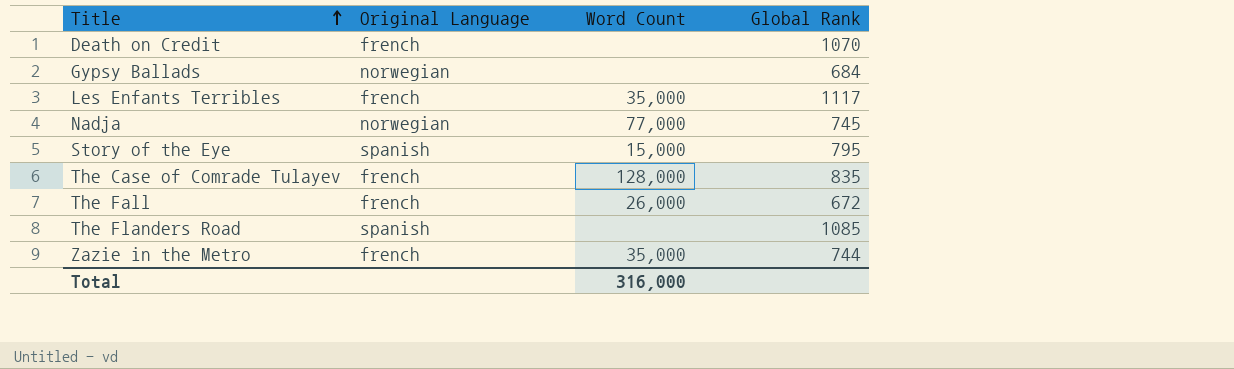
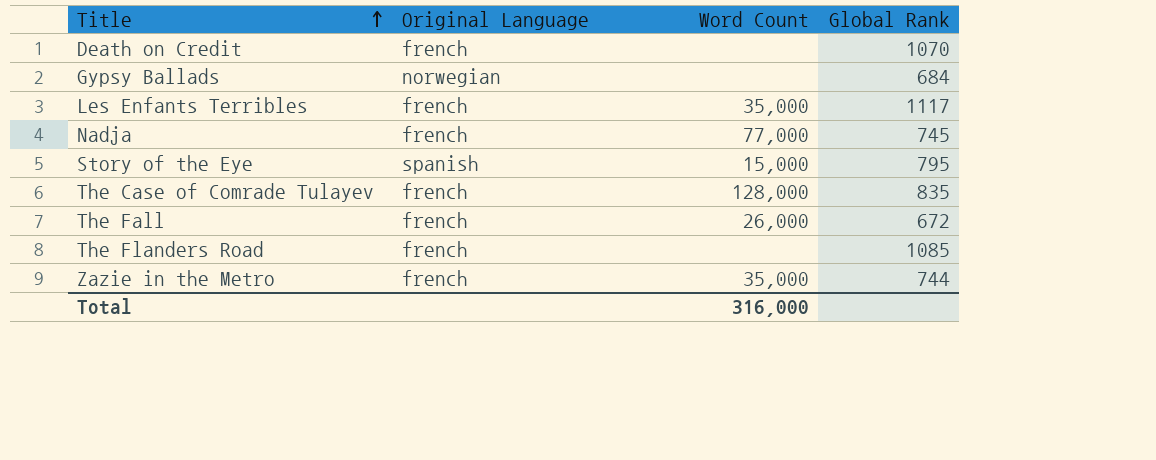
Nadja | Original Language: norwegian -> french
The Flanders Road | Original Language: spanish -> french

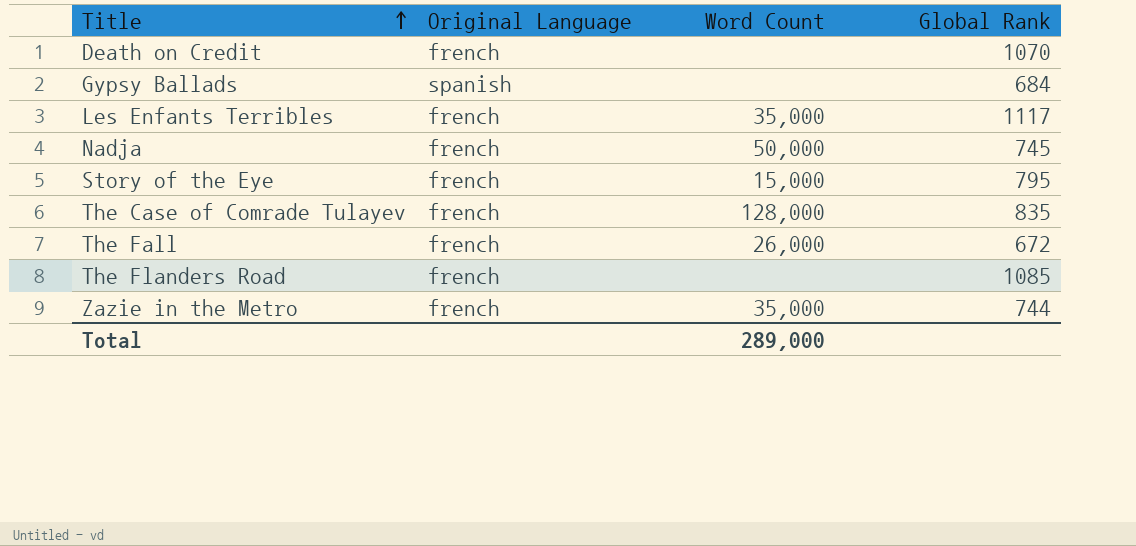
Gypsy Ballads | Original Language: norwegian -> spanish
Nadja | Word Count: 77,000 -> 50,000
Story of the Eye | Original Language: spanish -> french
Total | Word Count: 316,000 -> 289,000

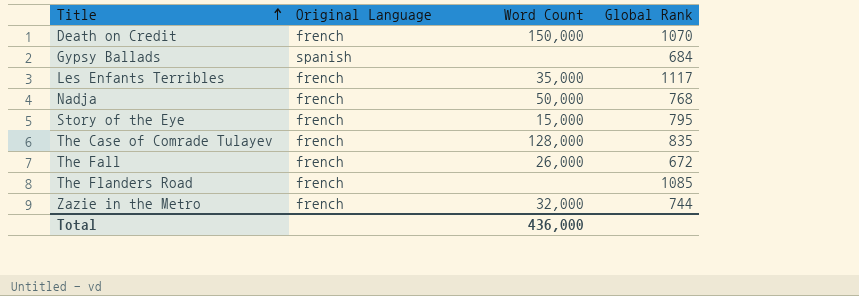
Death on Credit | Word Count: none -> 150,000
Nadja | Global Rank: 745 -> 768
Zazie in the Metro | Word Count: 35,000 -> 32,000
Total | Word Count: 289,000 -> 436,000

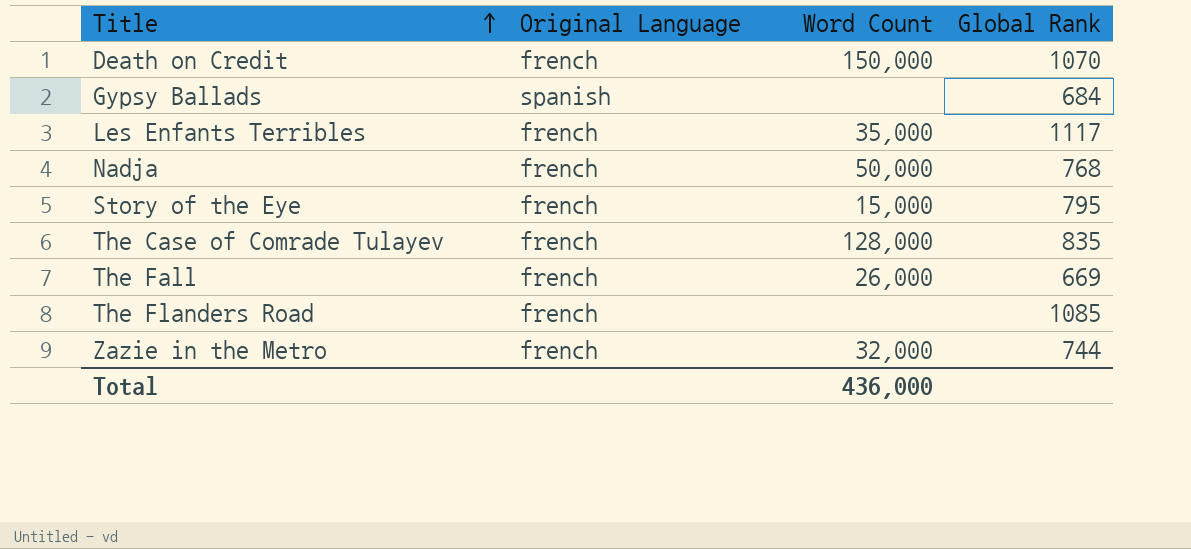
The Fall | Global Rank: 672 -> 669

